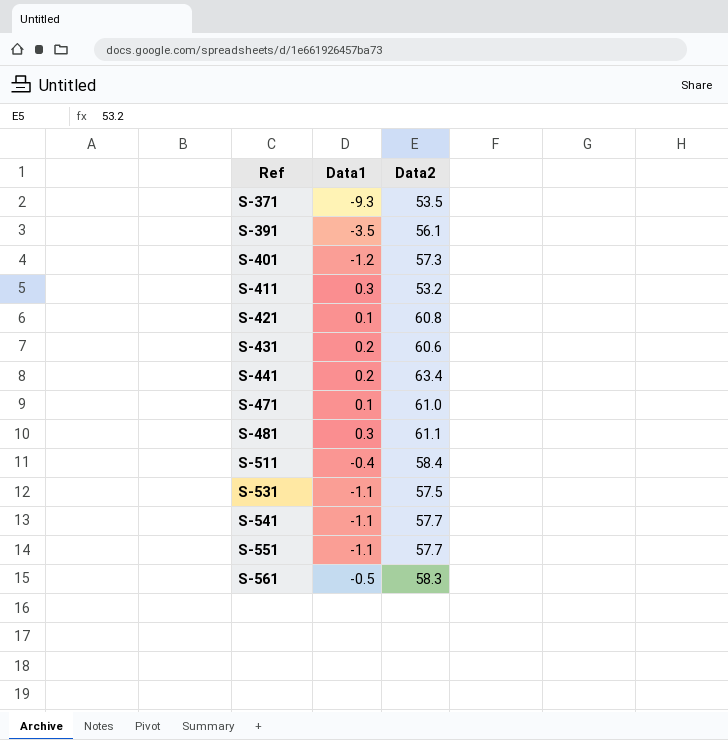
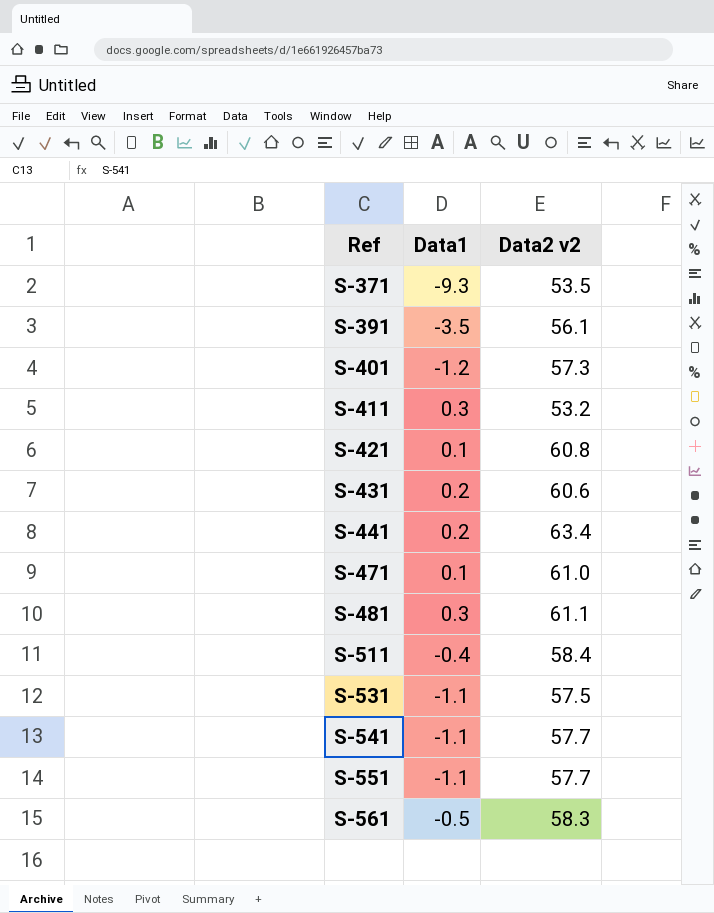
column name: Data2 -> Data2 v2

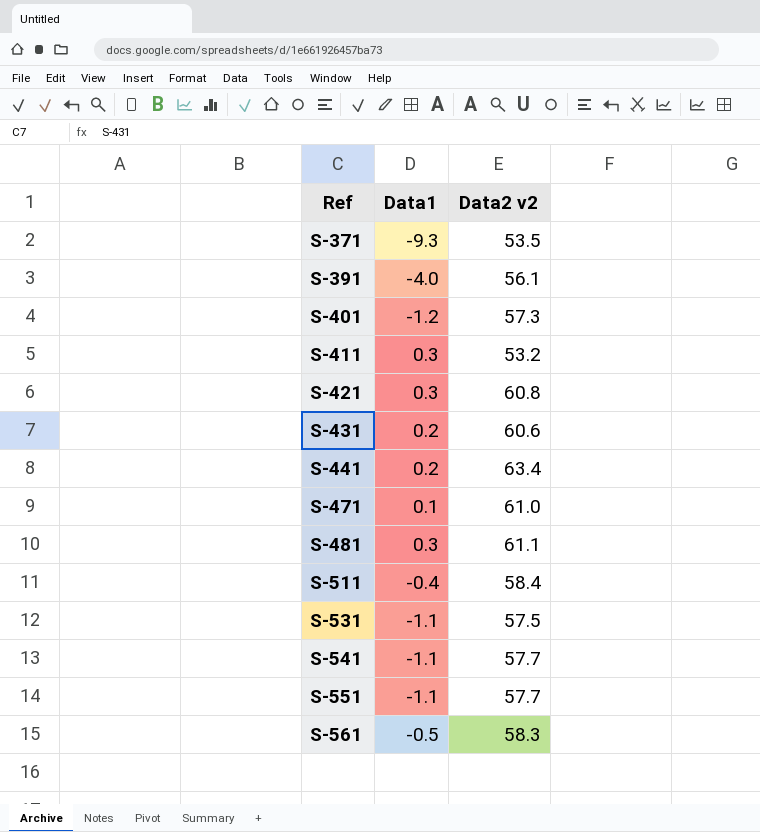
S-391 | Data1: -3.5 -> -4.0
S-421 | Data1: 0.1 -> 0.3

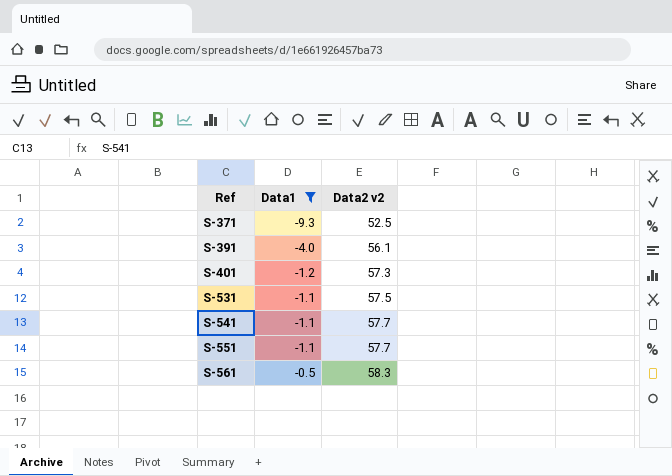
filter: none -> Data1 <= -0.5
S-371 | Data2 v2: 53.5 -> 52.5

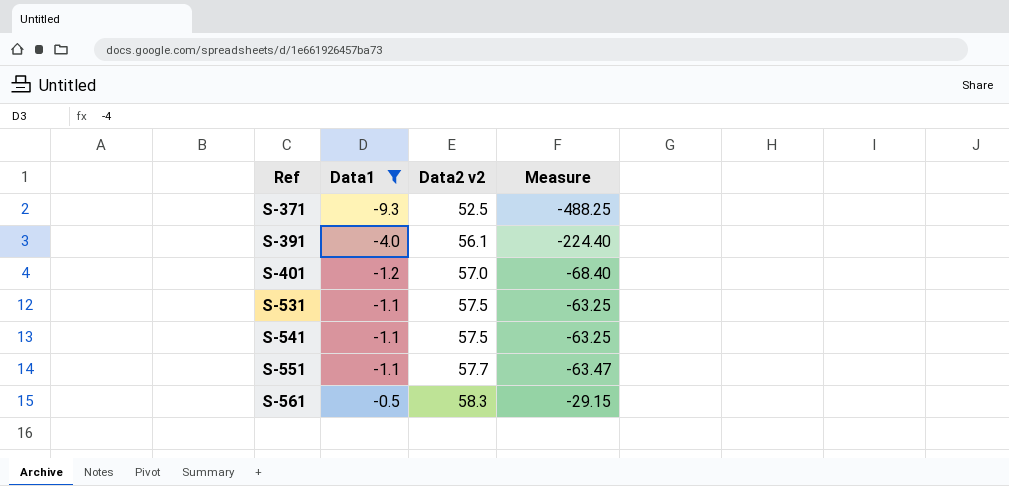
column Measure | formula: none -> [Data1] * [Data2 v2]
S-401 | Data2 v2: 57.3 -> 57.0
S-541 | Data2 v2: 57.7 -> 57.5

